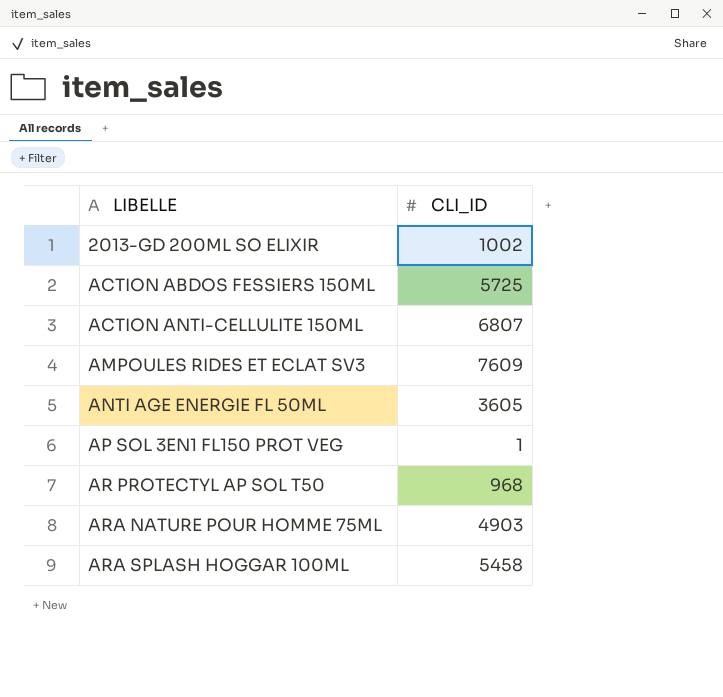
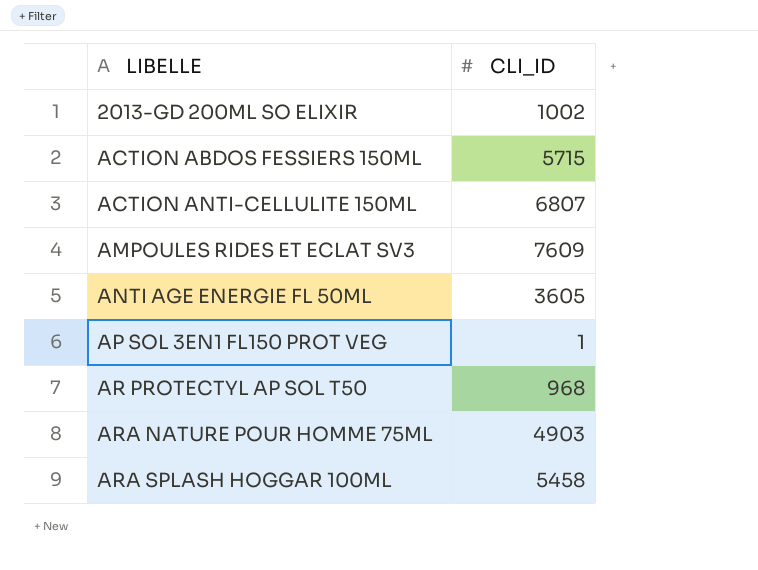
ACTION ABDOS FESSIERS 150ML | CLI_ID: 5725 -> 5715

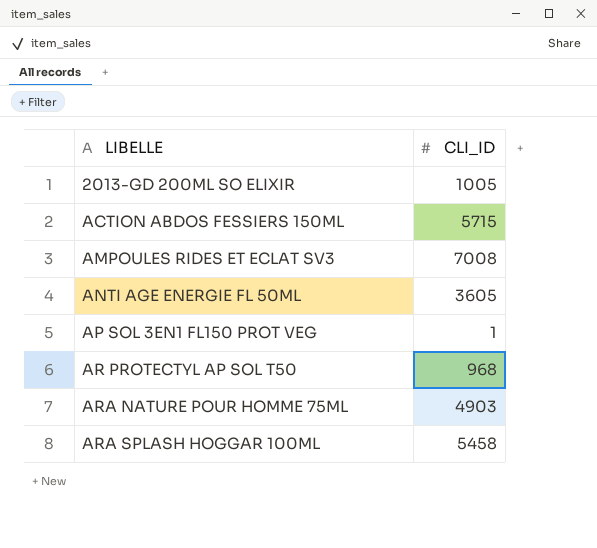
row ACTION ANTI-CELLULITE 150ML: 6807 -> none
2013-GD 200ML SO ELIXIR | CLI_ID: 1002 -> 1005
AMPOULES RIDES ET ECLAT SV3 | CLI_ID: 7609 -> 7008

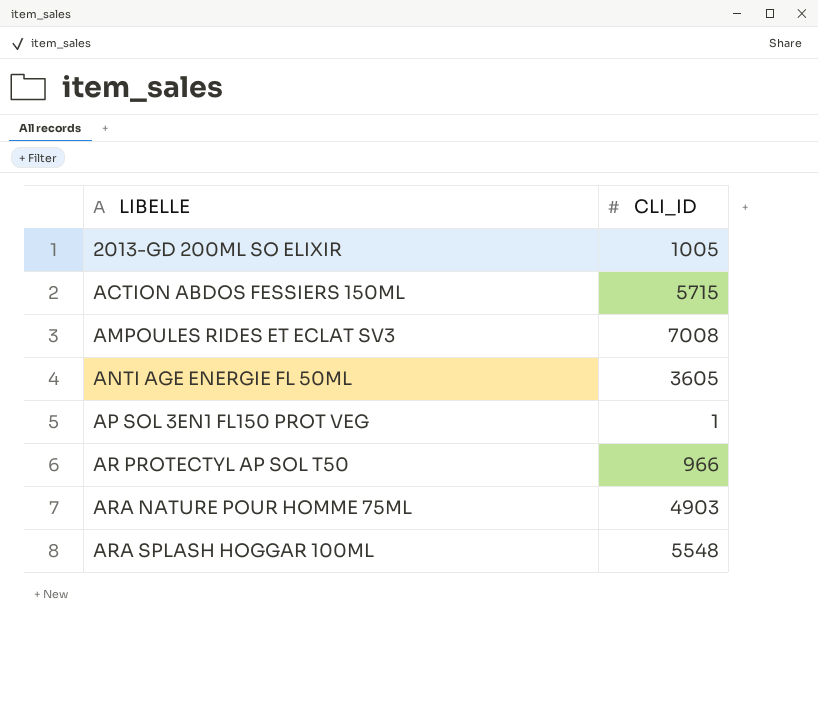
AR PROTECTYL AP SOL T50 | CLI_ID: 968 -> 966
ARA SPLASH HOGGAR 100ML | CLI_ID: 5458 -> 5548

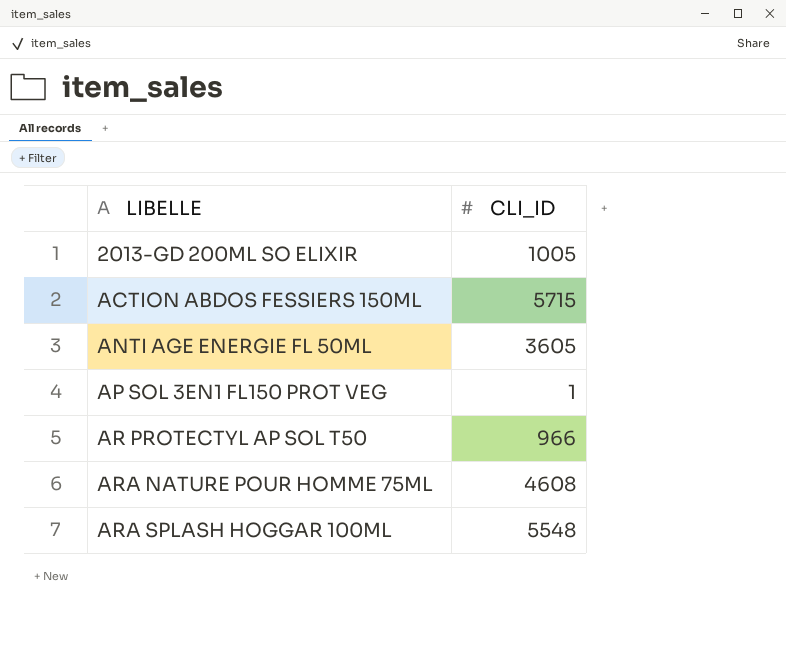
row AMPOULES RIDES ET ECLAT SV3: 7008 -> none
ARA NATURE POUR HOMME 75ML | CLI_ID: 4903 -> 4608

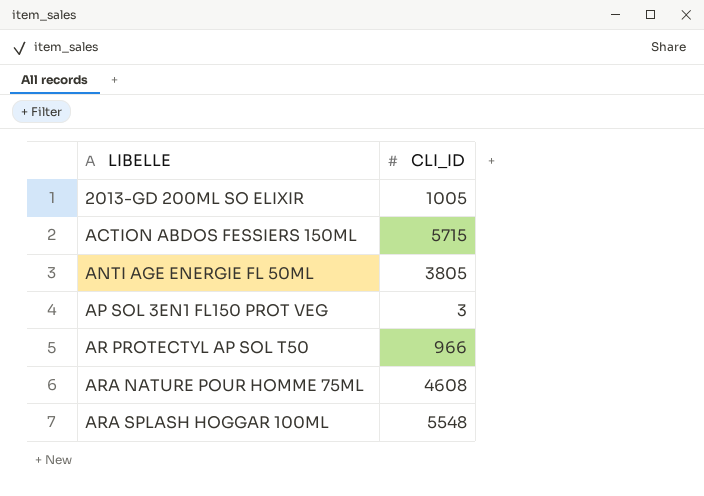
ANTI AGE ENERGIE FL 50ML | CLI_ID: 3605 -> 3805
AP SOL 3EN1 FL150 PROT VEG | CLI_ID: 1 -> 3

